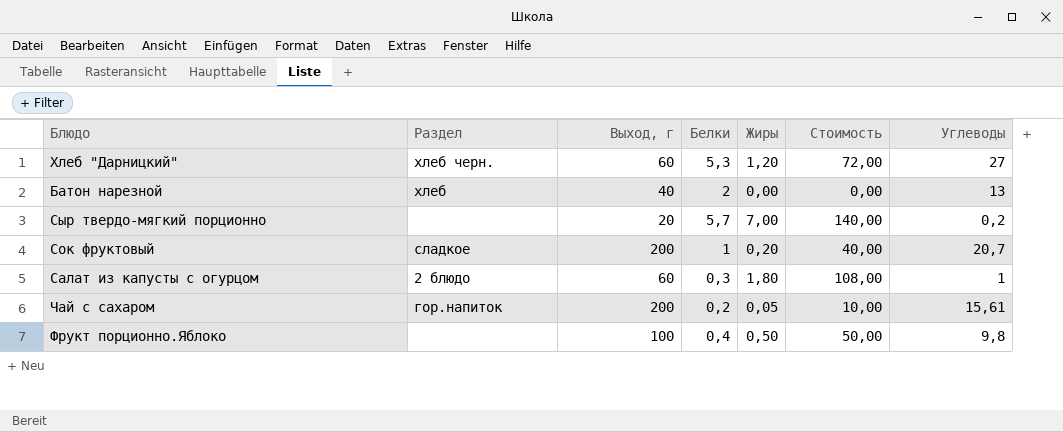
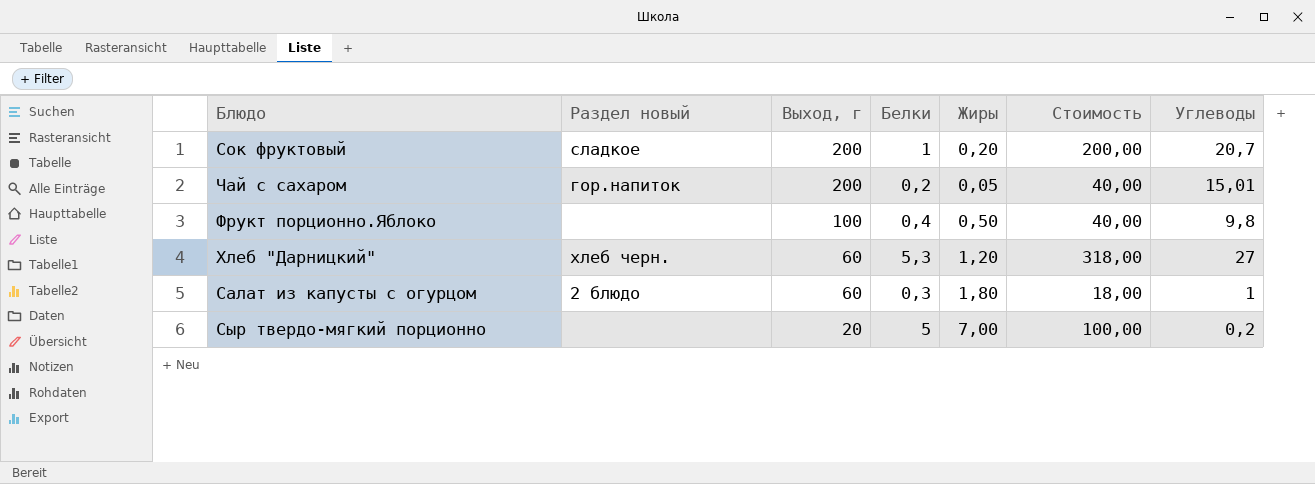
row order: none -> Выход, г descending
column name: Раздел -> Раздел новый
column Стоимость | formula: [Выход, г] * [Жиры] -> [Выход, г] * [Белки]
row Батон нарезной: хлеб | 40 | 2 | 0,00 | 0,00 | 13 -> none
Чай с сахаром | Углеводы: 15,61 -> 15,01
Сыр твердо-мягкий порционно | Белки: 5,7 -> 5

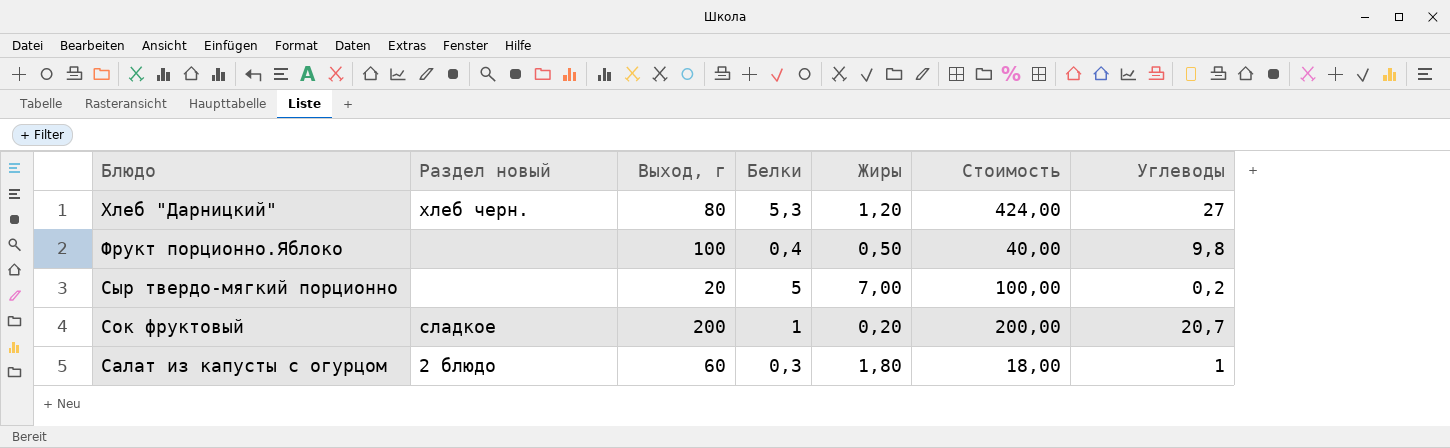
row order: Выход, г descending -> Блюдо descending
row Чай с сахаром: гор.напиток | 200 | 0,2 | 0,05 | 40,00 | 15,01 -> none
Хлеб "Дарницкий" | Выход, г: 60 -> 80
Хлеб "Дарницкий" | Стоимость: 318,00 -> 424,00

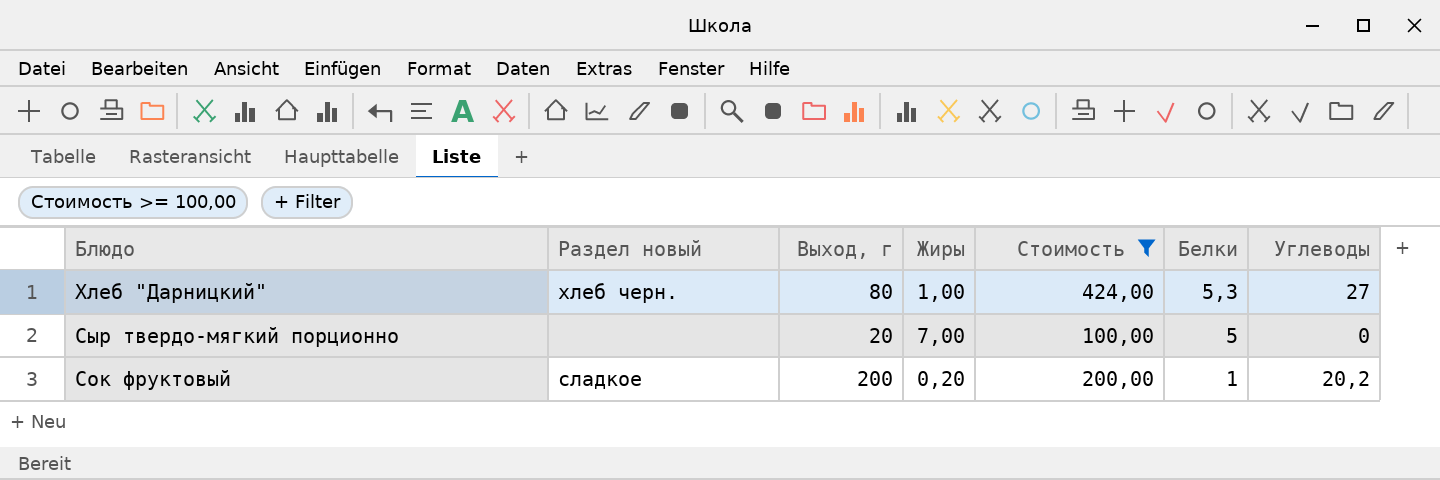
filter: none -> Стоимость >= 100,00
column Белки | position: 4 -> 6
Хлеб "Дарницкий" | Жиры: 1,20 -> 1,00
Сыр твердо-мягкий порционно | Углеводы: 0,2 -> 0
Сок фруктовый | Углеводы: 20,7 -> 20,2

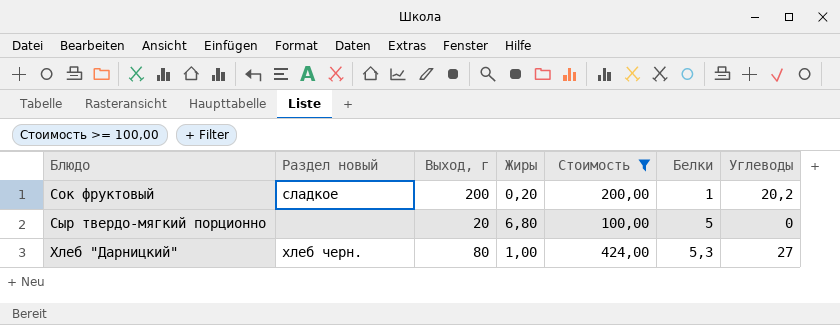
row order: Блюдо descending -> Блюдо ascending
Сыр твердо-мягкий порционно | Жиры: 7,00 -> 6,80

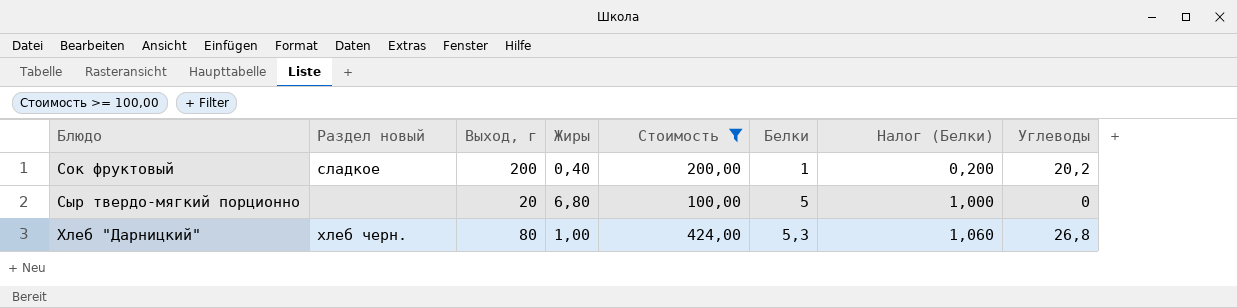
column Налог (Белки) | formula: none -> [Белки] * 0,2
Сок фруктовый | Жиры: 0,20 -> 0,40
Хлеб "Дарницкий" | Углеводы: 27 -> 26,8

